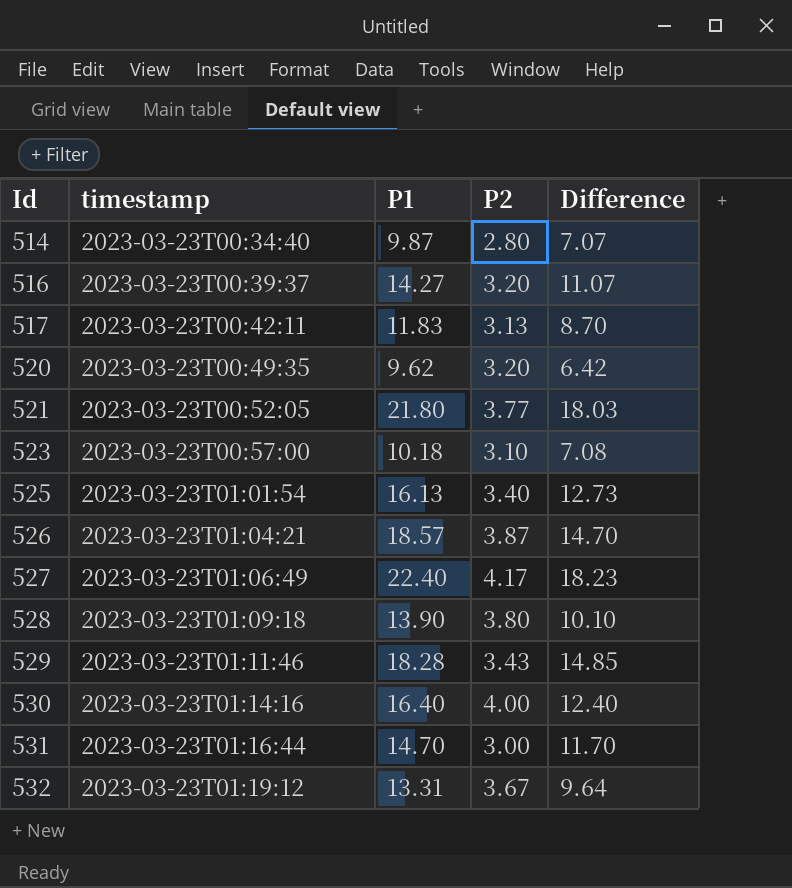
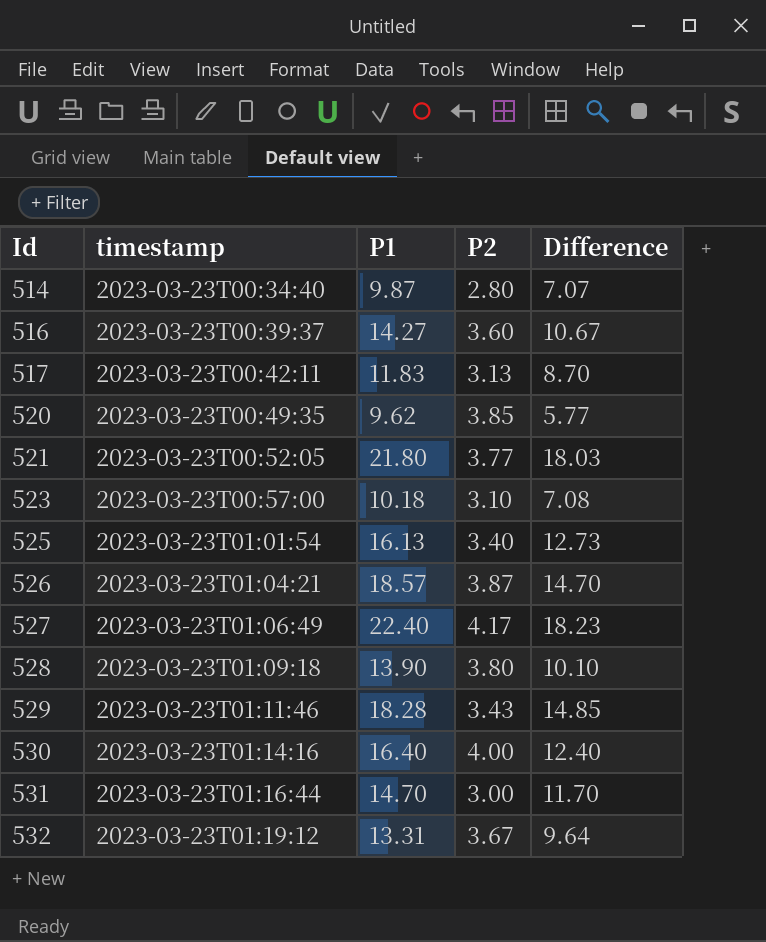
516 | P2: 3.20 -> 3.60
516 | Difference: 11.07 -> 10.67
520 | P2: 3.20 -> 3.85
520 | Difference: 6.42 -> 5.77

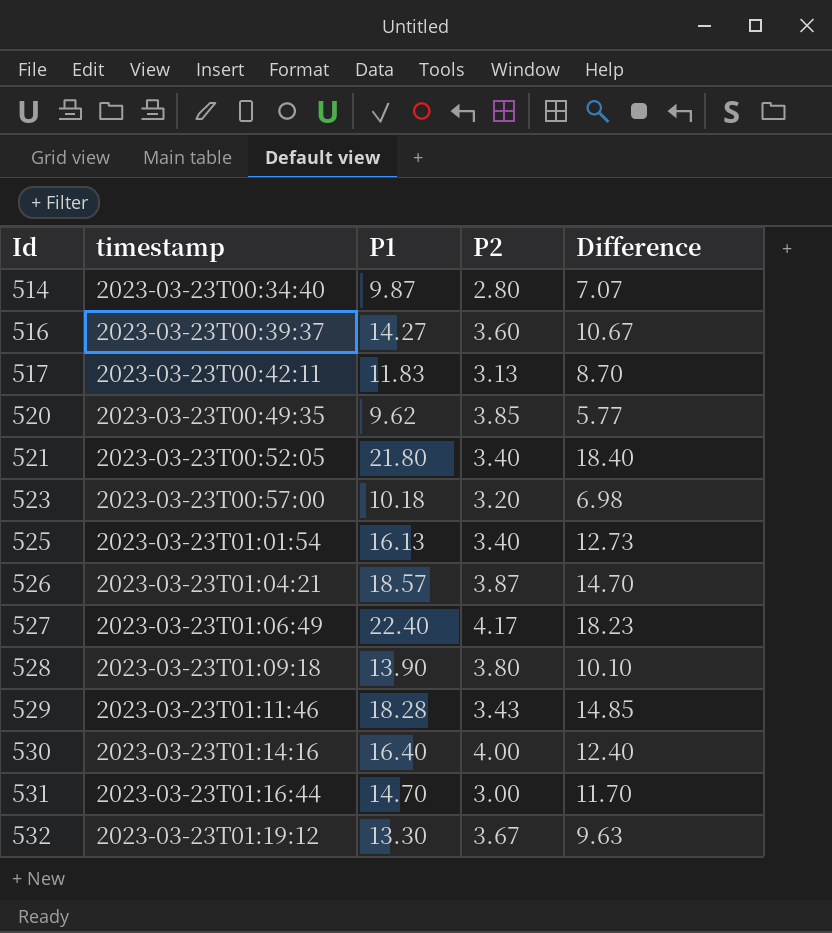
521 | P2: 3.77 -> 3.40
521 | Difference: 18.03 -> 18.40
523 | P2: 3.10 -> 3.20
523 | Difference: 7.08 -> 6.98
532 | P1: 13.31 -> 13.30
532 | Difference: 9.64 -> 9.63

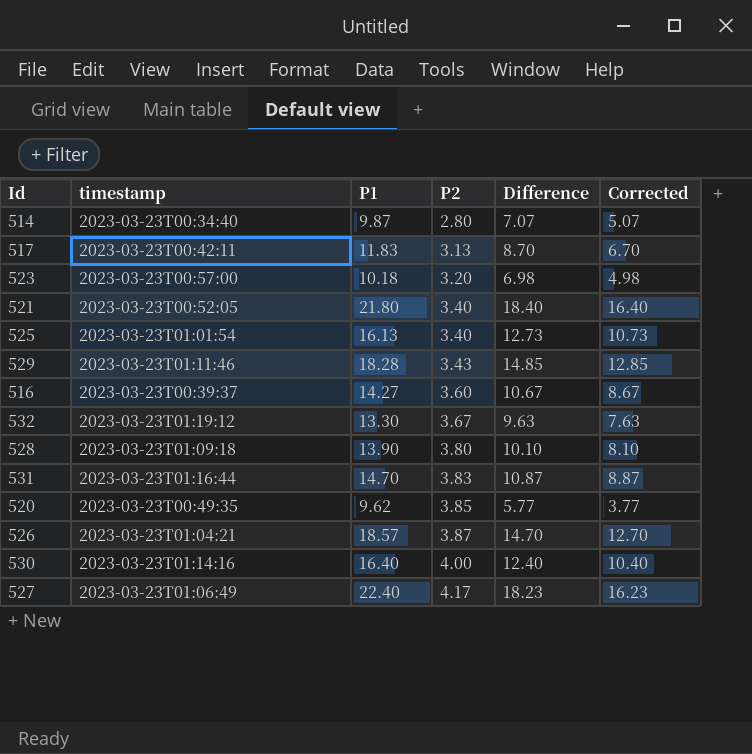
row order: Id ascending -> P2 ascending
column Corrected | formula: none -> [Difference] - 2
531 | P2: 3.00 -> 3.83
531 | Difference: 11.70 -> 10.87

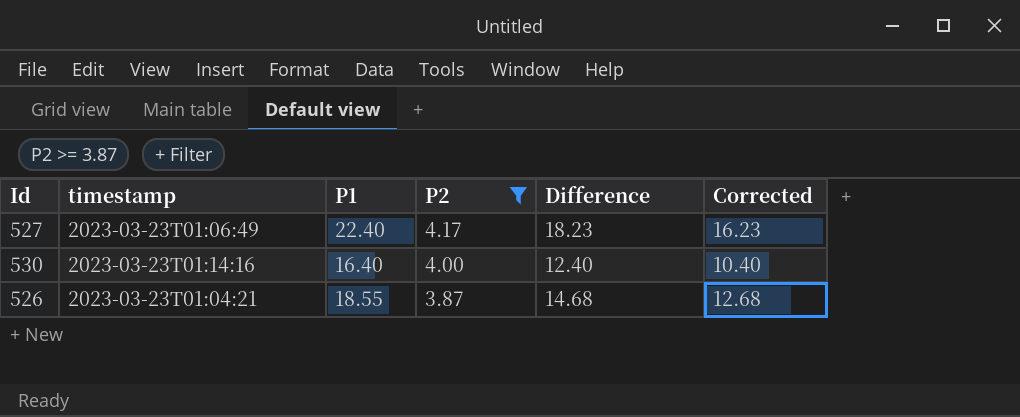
filter: none -> P2 >= 3.87
row order: P2 ascending -> P2 descending
526 | P1: 18.57 -> 18.55
526 | Difference: 14.70 -> 14.68
526 | Corrected: 12.70 -> 12.68

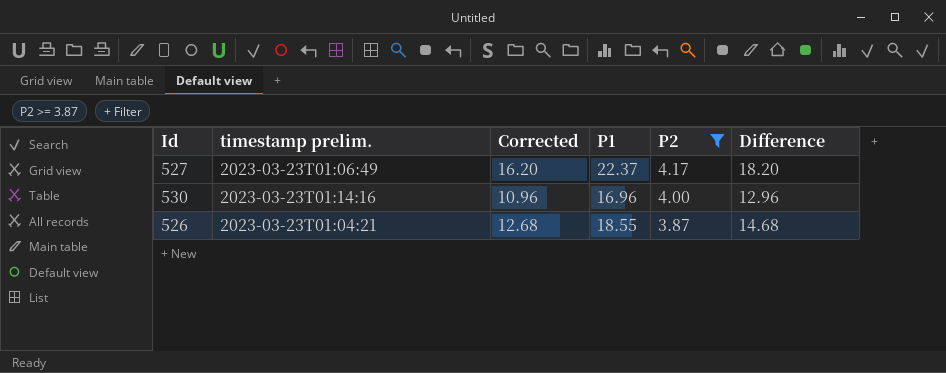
column name: timestamp -> timestamp prelim.
column Corrected | position: 6 -> 3
527 | Corrected: 16.23 -> 16.20
527 | P1: 22.40 -> 22.37
527 | Difference: 18.23 -> 18.20
530 | Corrected: 10.40 -> 10.96
530 | P1: 16.40 -> 16.96
530 | Difference: 12.40 -> 12.96

